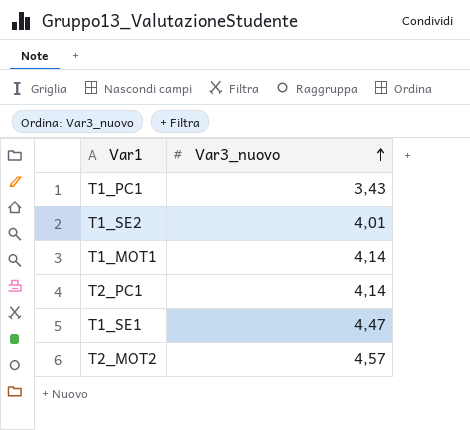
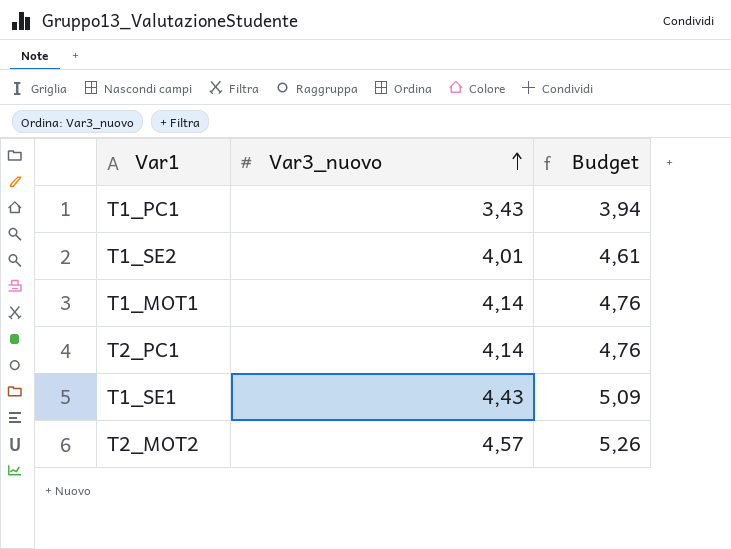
column Budget | formula: none -> [Var3_nuovo] * 1,15
T1_SE1 | Var3_nuovo: 4,47 -> 4,43

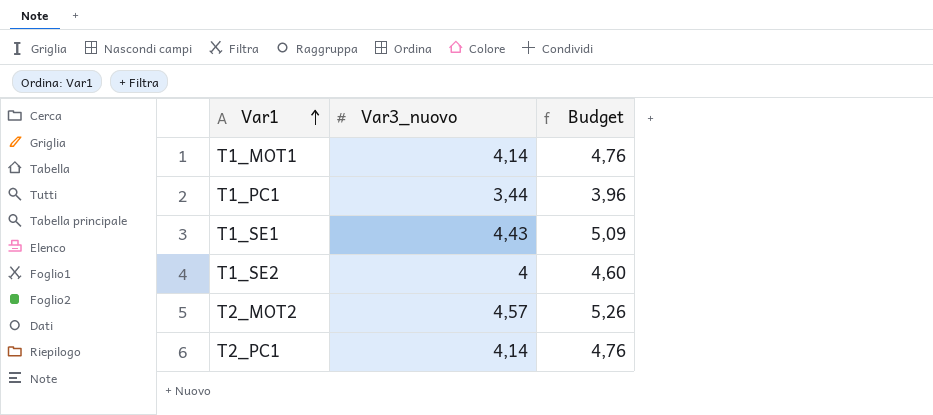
row order: Var3_nuovo ascending -> Var1 ascending
T1_PC1 | Var3_nuovo: 3,43 -> 3,44
T1_PC1 | Budget: 3,94 -> 3,96
T1_SE2 | Var3_nuovo: 4,01 -> 4
T1_SE2 | Budget: 4,61 -> 4,60

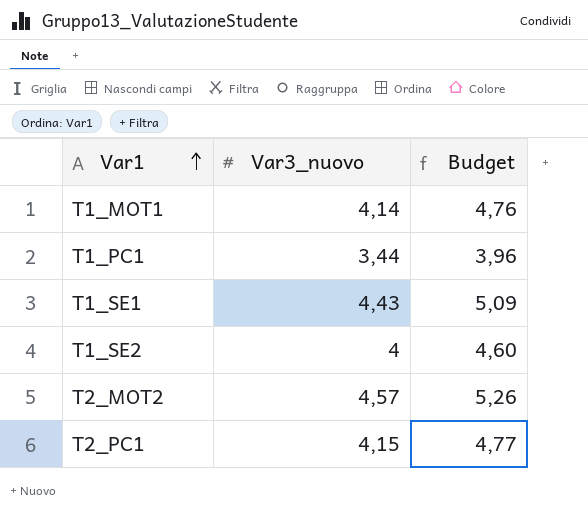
T2_PC1 | Var3_nuovo: 4,14 -> 4,15
T2_PC1 | Budget: 4,76 -> 4,77

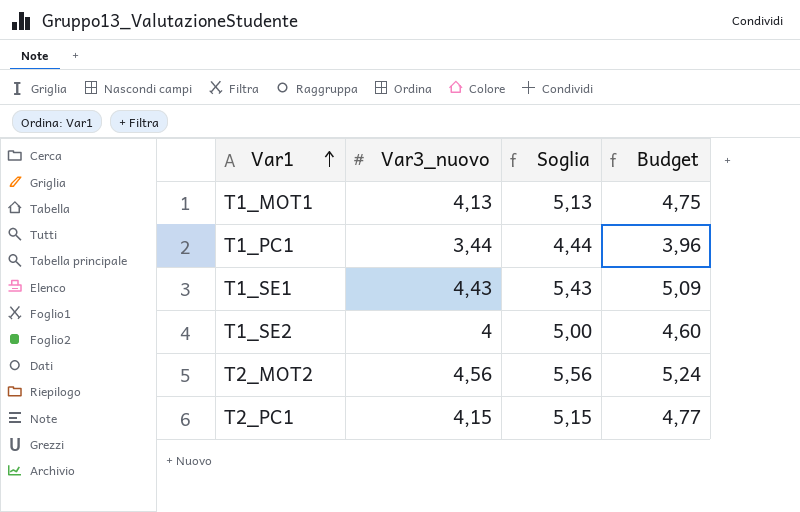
column Soglia | formula: none -> [Var3_nuovo] + 1
T1_MOT1 | Var3_nuovo: 4,14 -> 4,13
T1_MOT1 | Budget: 4,76 -> 4,75
T2_MOT2 | Var3_nuovo: 4,57 -> 4,56
T2_MOT2 | Budget: 5,26 -> 5,24

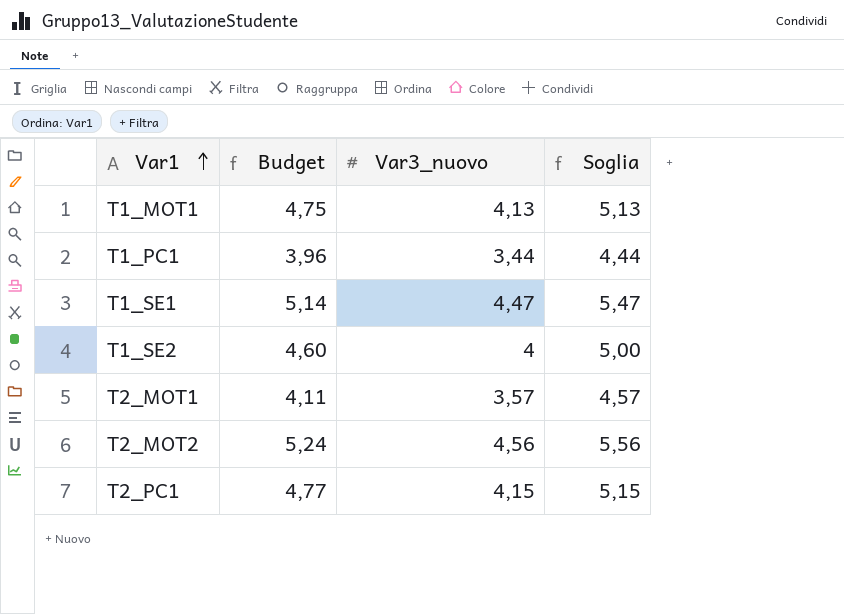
column Budget | position: 4 -> 2
T1_SE1 | Budget: 5,09 -> 5,14
T1_SE1 | Var3_nuovo: 4,43 -> 4,47
T1_SE1 | Soglia: 5,43 -> 5,47
row T2_MOT1: none -> 4,11 | 3,57 | 4,57

